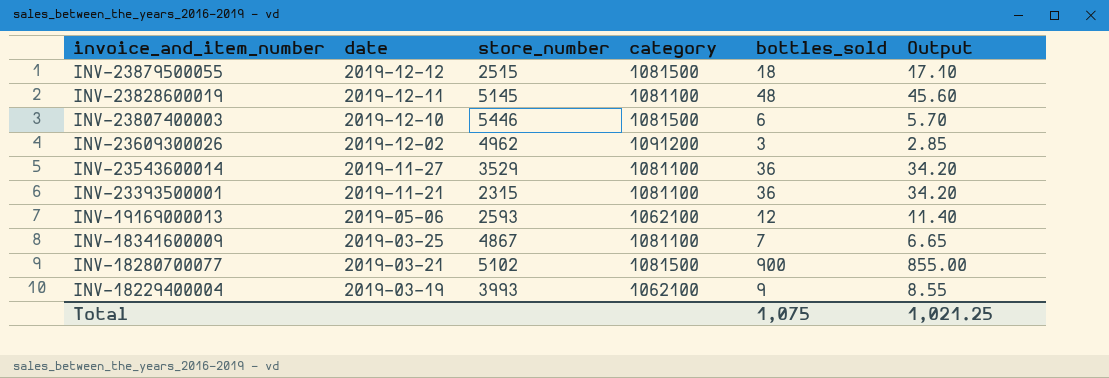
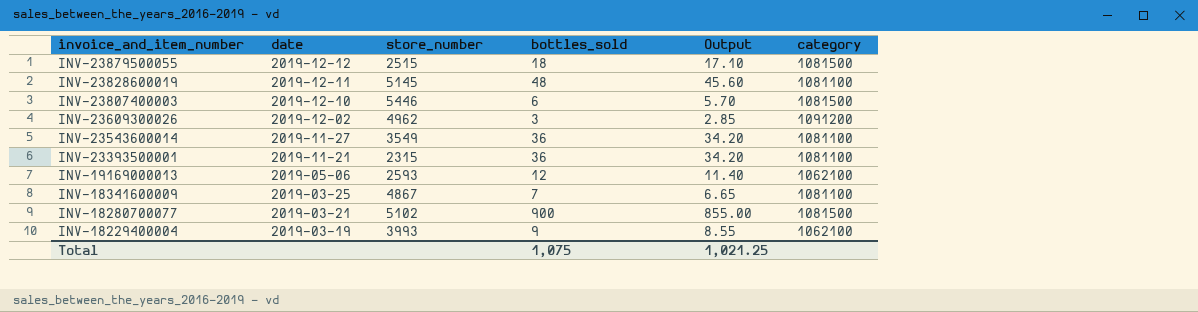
column category | position: 4 -> 6
INV-23543600014 | store_number: 3529 -> 3549

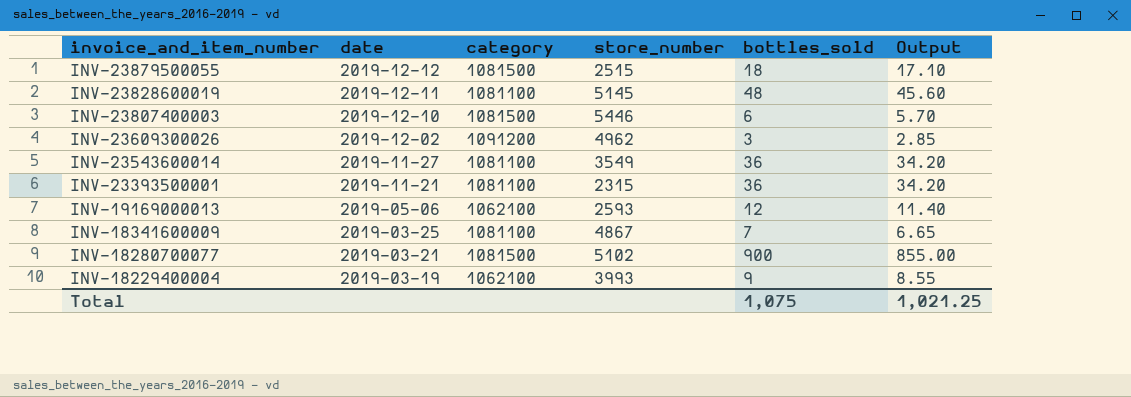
column category | position: 6 -> 3

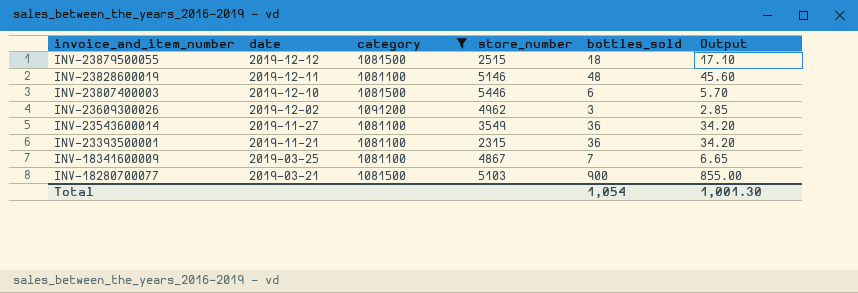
filter: none -> category != 1062100
INV-23828600019 | store_number: 5145 -> 5146
INV-18280700077 | store_number: 5102 -> 5103
Total | bottles_sold: 1,075 -> 1,054
Total | Output: 1,021.25 -> 1,001.30

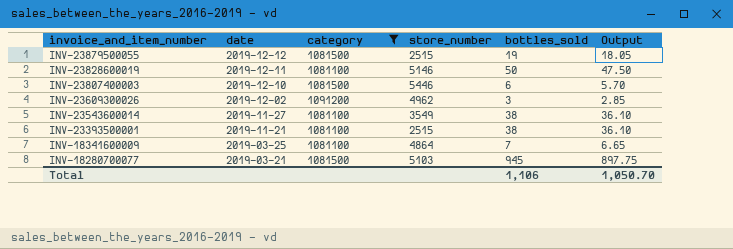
INV-23879500055 | bottles_sold: 18 -> 19
INV-23879500055 | Output: 17.10 -> 18.05
INV-23828600019 | bottles_sold: 48 -> 50
INV-23828600019 | Output: 45.60 -> 47.50
INV-23543600014 | bottles_sold: 36 -> 38
INV-23543600014 | Output: 34.20 -> 36.10
INV-23393500001 | store_number: 2315 -> 2515
INV-23393500001 | bottles_sold: 36 -> 38
INV-23393500001 | Output: 34.20 -> 36.10
INV-18341600009 | store_number: 4867 -> 4864
INV-18280700077 | bottles_sold: 900 -> 945
INV-18280700077 | Output: 855.00 -> 897.75
Total | bottles_sold: 1,054 -> 1,106
Total | Output: 1,001.30 -> 1,050.70

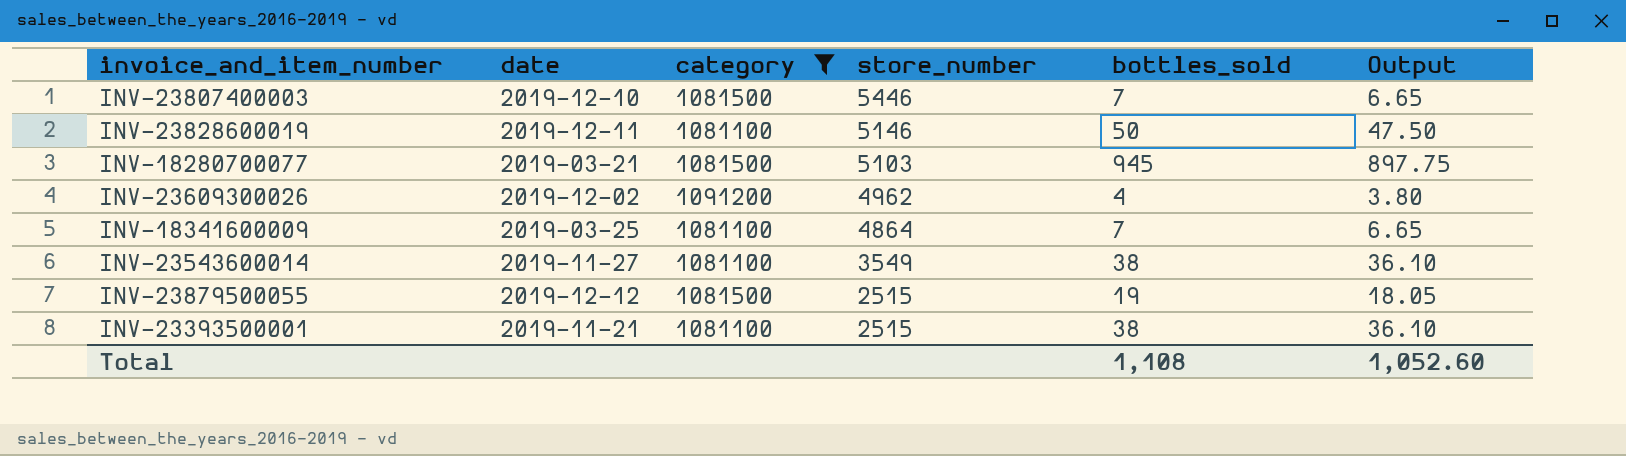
row order: invoice_and_item_number descending -> store_number descending
INV-23807400003 | bottles_sold: 6 -> 7
INV-23807400003 | Output: 5.70 -> 6.65
INV-23609300026 | bottles_sold: 3 -> 4
INV-23609300026 | Output: 2.85 -> 3.80
Total | bottles_sold: 1,106 -> 1,108
Total | Output: 1,050.70 -> 1,052.60

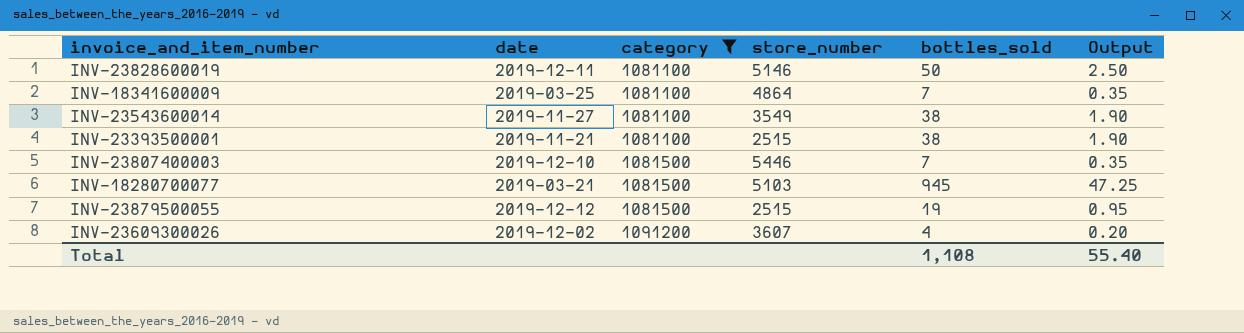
row order: store_number descending -> category ascending
column Output | formula: [bottles_sold] * 0.95 -> [bottles_sold] * 0.05
INV-23609300026 | store_number: 4962 -> 3607
Total | Output: 1,052.60 -> 55.40

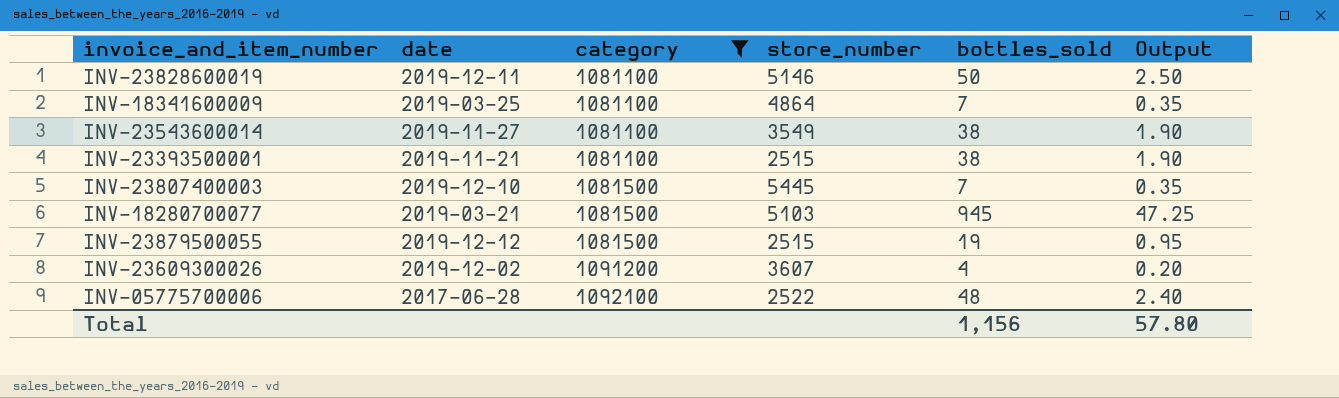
INV-23807400003 | store_number: 5446 -> 5445
row INV-05775700006: none -> 2017-06-28 | 1092100 | 2522 | 48 | 2.40
Total | bottles_sold: 1,108 -> 1,156
Total | Output: 55.40 -> 57.80

